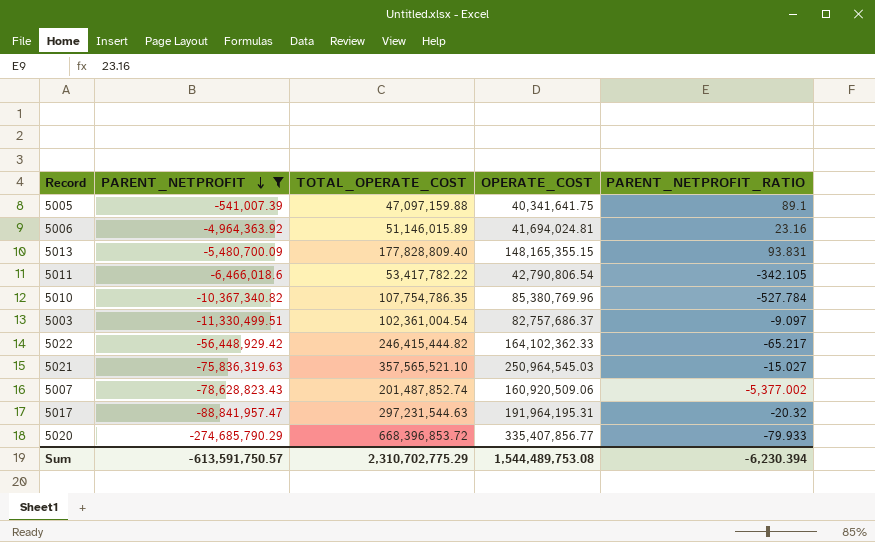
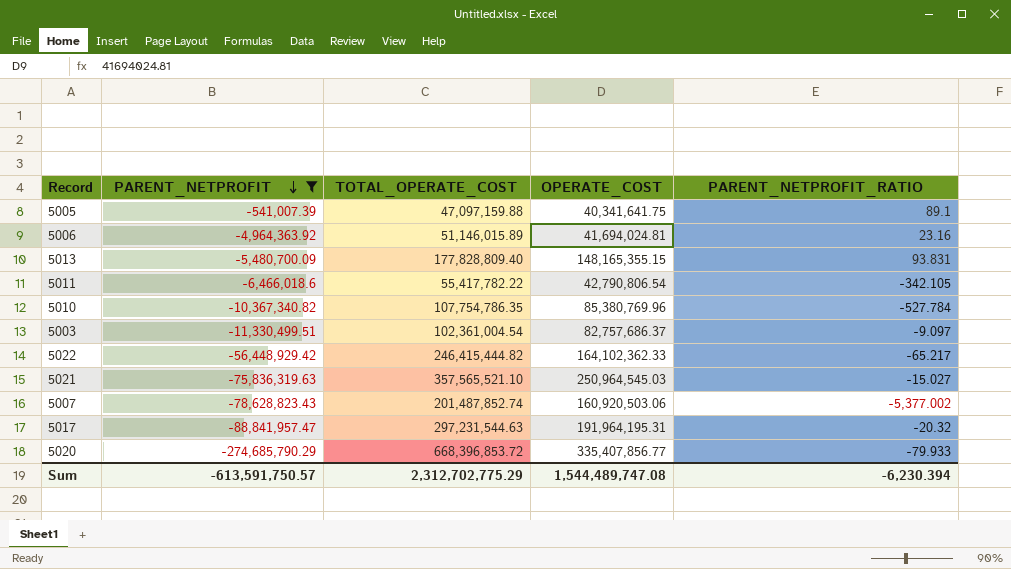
5011 | TOTAL_OPERATE_COST: 53,417,782.22 -> 55,417,782.22
5007 | OPERATE_COST: 160,920,509.06 -> 160,920,503.06
Sum | TOTAL_OPERATE_COST: 2,310,702,775.29 -> 2,312,702,775.29
Sum | OPERATE_COST: 1,544,489,753.08 -> 1,544,489,747.08

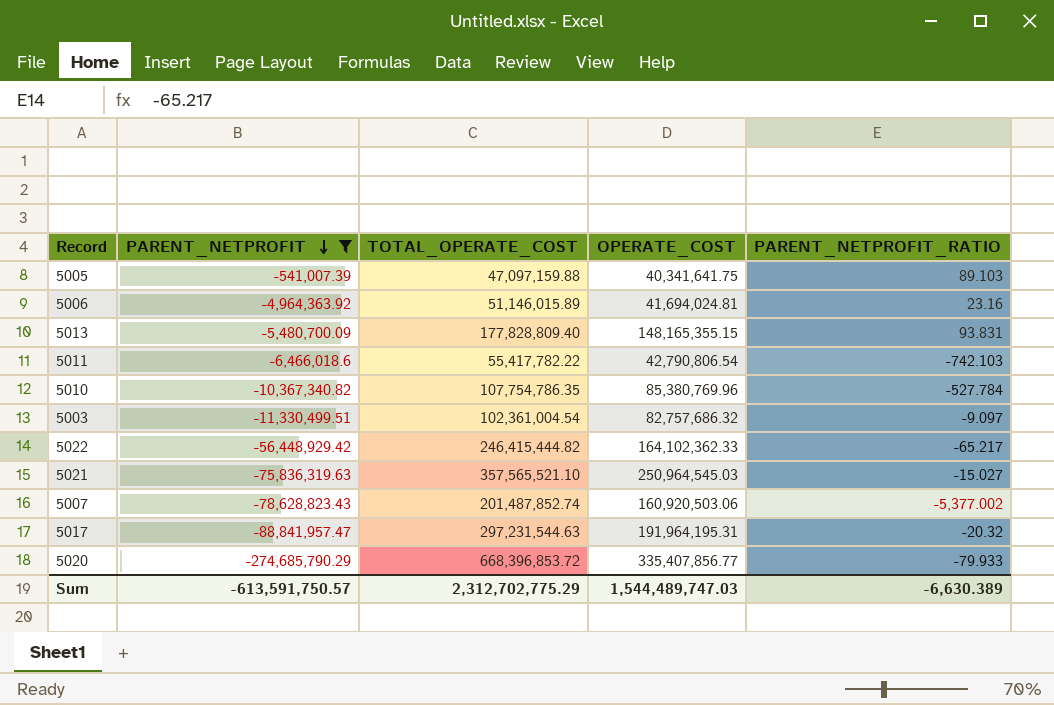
5005 | PARENT_NETPROFIT_RATIO: 89.1 -> 89.103
5011 | PARENT_NETPROFIT_RATIO: -342.105 -> -742.103
5003 | OPERATE_COST: 82,757,686.37 -> 82,757,686.32
Sum | OPERATE_COST: 1,544,489,747.08 -> 1,544,489,747.03
Sum | PARENT_NETPROFIT_RATIO: -6,230.394 -> -6,630.389

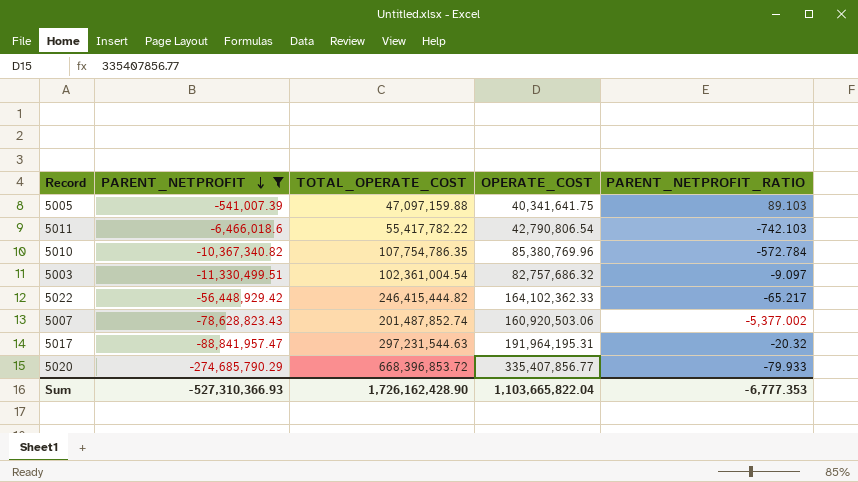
row 5006: -4,964,363.92 | 51,146,015.89 | 41,694,024.81 | 23.16 -> none
row 5013: -5,480,700.09 | 177,828,809.40 | 148,165,355.15 | 93.831 -> none
row 5021: -75,836,319.63 | 357,565,521.10 | 250,964,545.03 | -15.027 -> none
5010 | PARENT_NETPROFIT_RATIO: -527.784 -> -572.784
Sum | PARENT_NETPROFIT: -613,591,750.57 -> -527,310,366.93
Sum | TOTAL_OPERATE_COST: 2,312,702,775.29 -> 1,726,162,428.90
Sum | OPERATE_COST: 1,544,489,747.03 -> 1,103,665,822.04
Sum | PARENT_NETPROFIT_RATIO: -6,630.389 -> -6,777.353

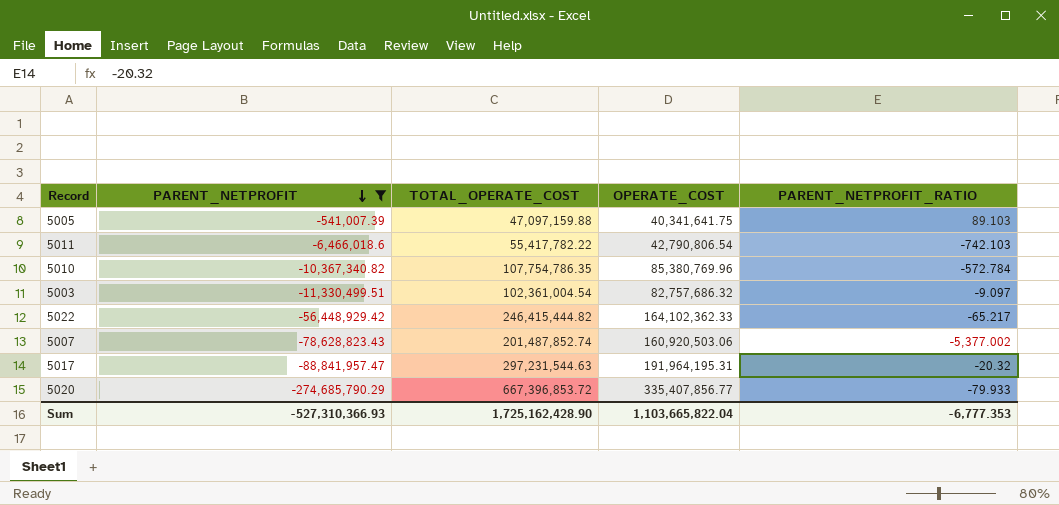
5020 | TOTAL_OPERATE_COST: 668,396,853.72 -> 667,396,853.72
Sum | TOTAL_OPERATE_COST: 1,726,162,428.90 -> 1,725,162,428.90

